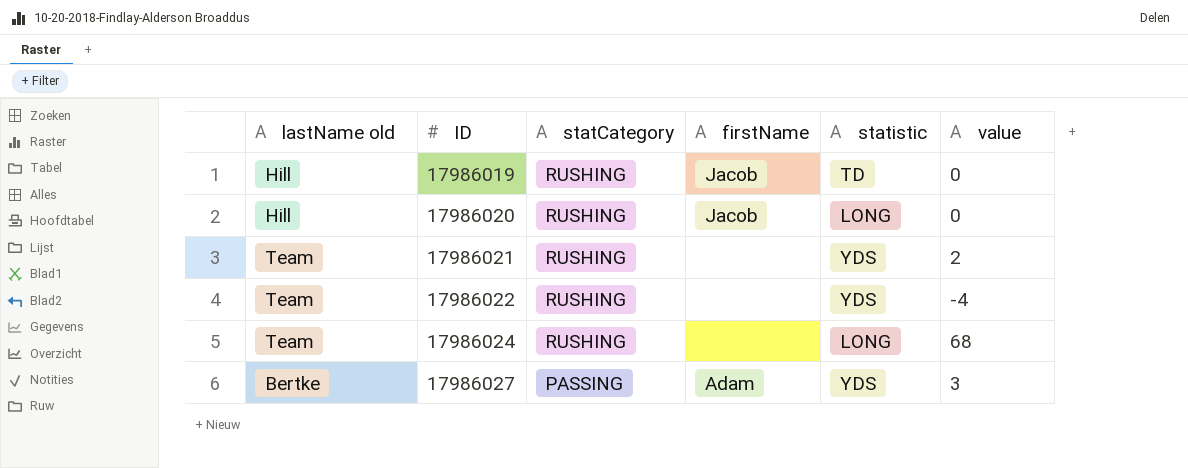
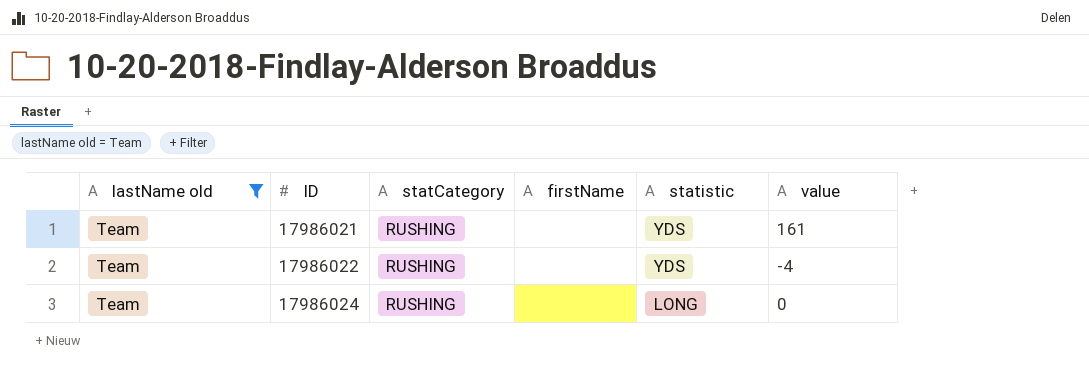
filter: none -> lastName old = Team
17986021 | value: 2 -> 161
17986024 | value: 68 -> 0

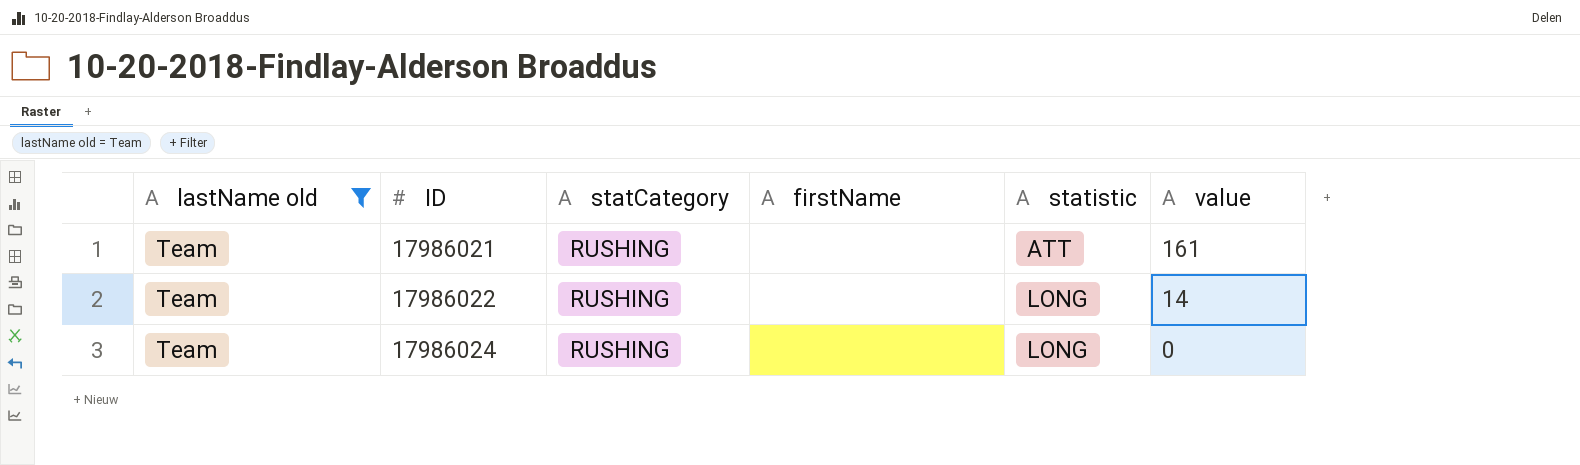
17986021 | statistic: YDS -> ATT
17986022 | statistic: YDS -> LONG
17986022 | value: -4 -> 14

